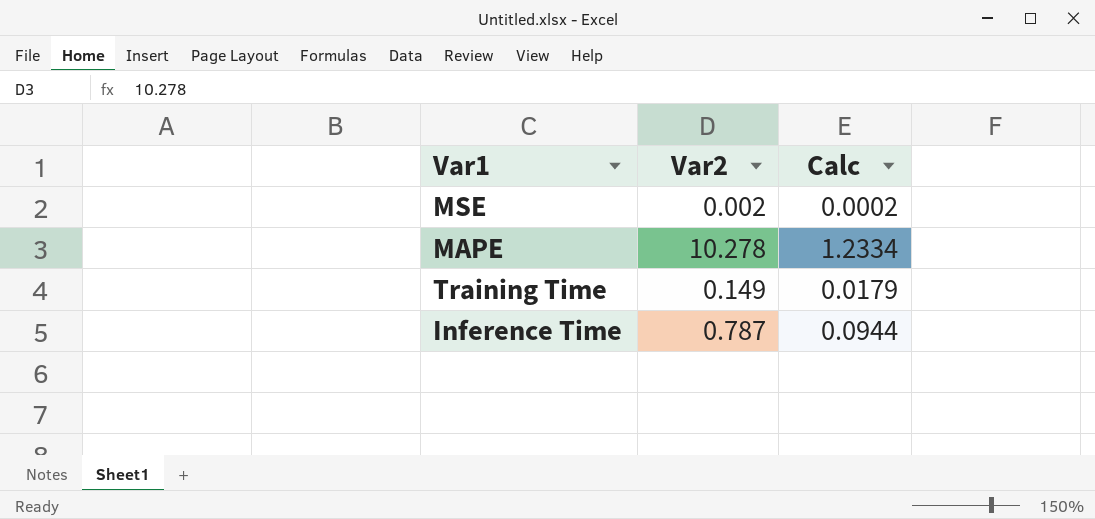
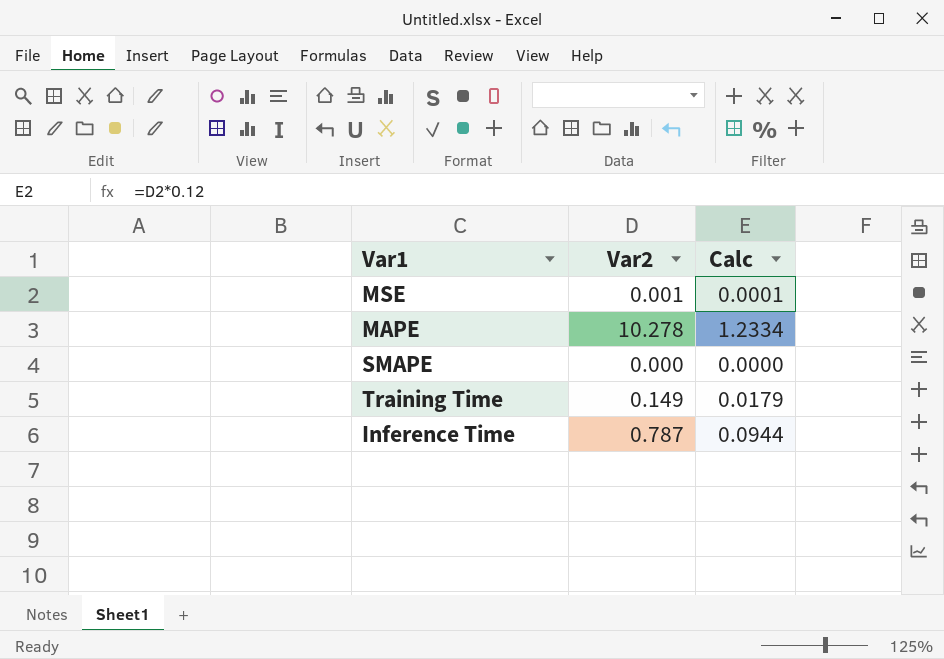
MSE | Var2: 0.002 -> 0.001
MSE | Calc: 0.0002 -> 0.0001
row SMAPE: none -> 0.000 | 0.0000

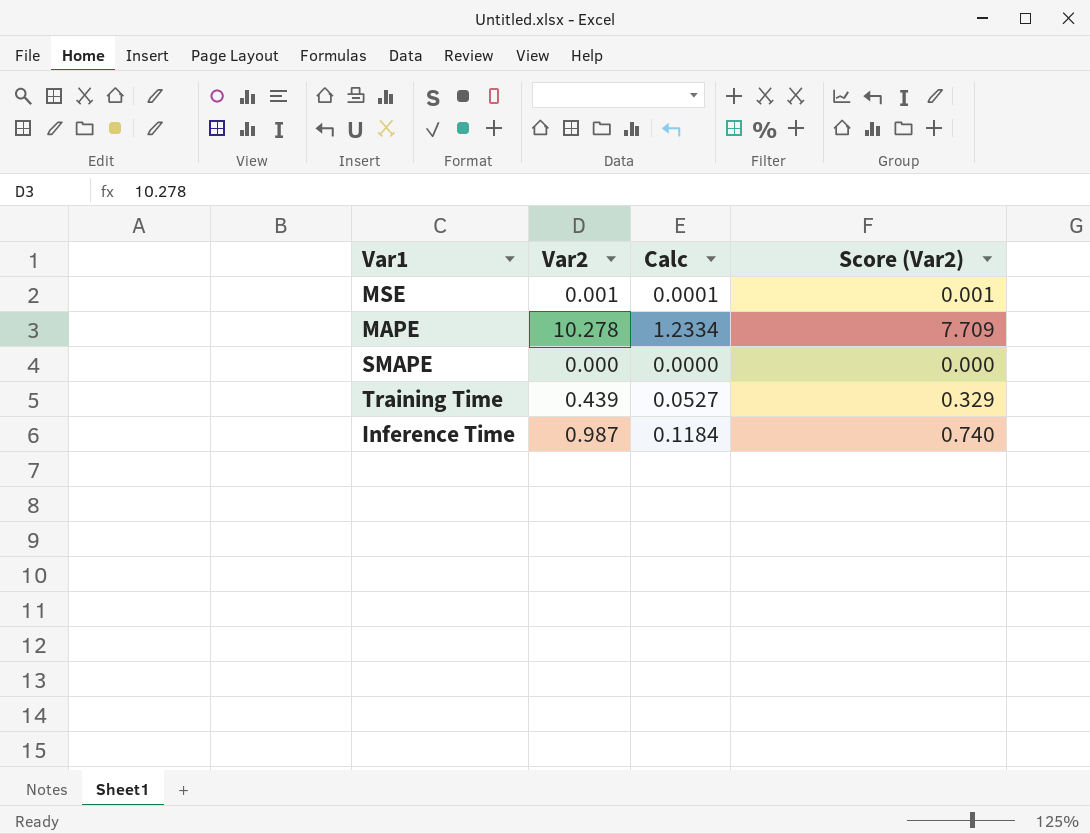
column Score (Var2) | formula: none -> [Var2] * 0.75
Training Time | Var2: 0.149 -> 0.439
Training Time | Calc: 0.0179 -> 0.0527
Inference Time | Var2: 0.787 -> 0.987
Inference Time | Calc: 0.0944 -> 0.1184

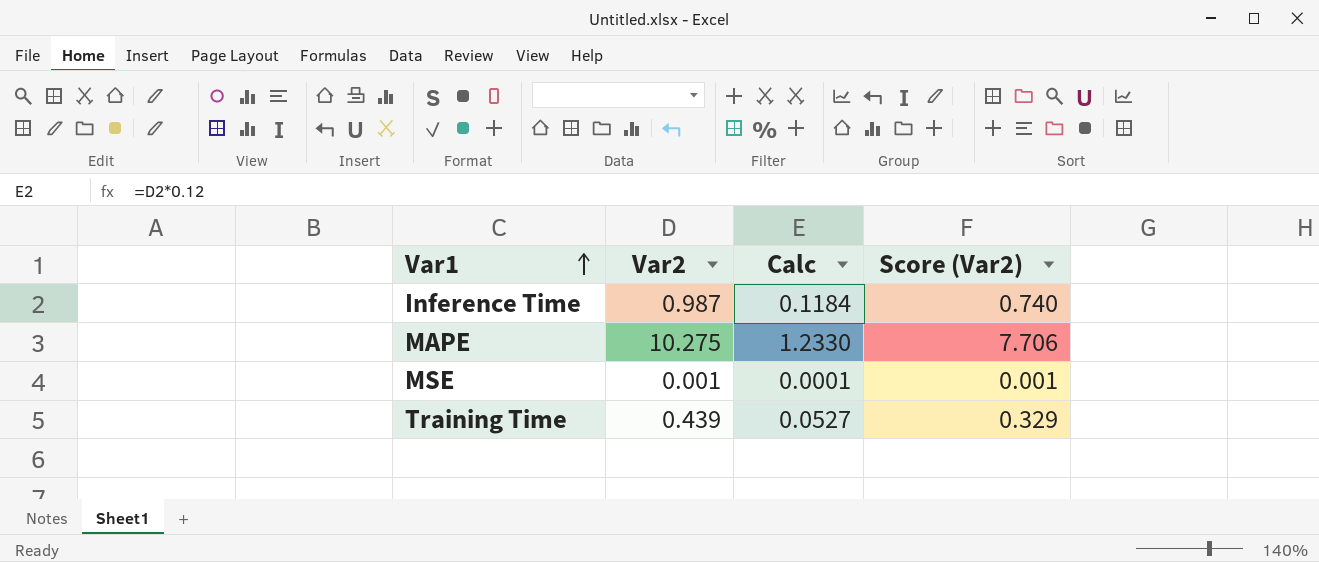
row order: none -> Var1 ascending
row SMAPE: 0.000 | 0.0000 | 0.000 -> none
MAPE | Var2: 10.278 -> 10.275
MAPE | Calc: 1.2334 -> 1.2330
MAPE | Score (Var2): 7.709 -> 7.706

